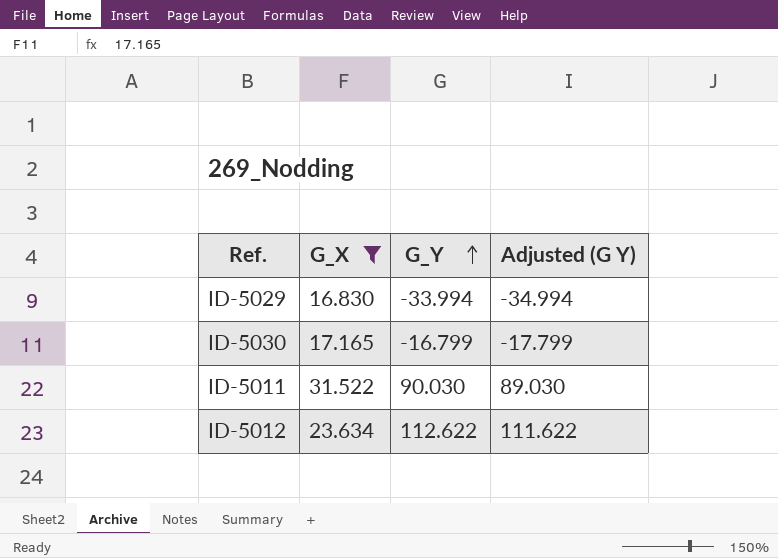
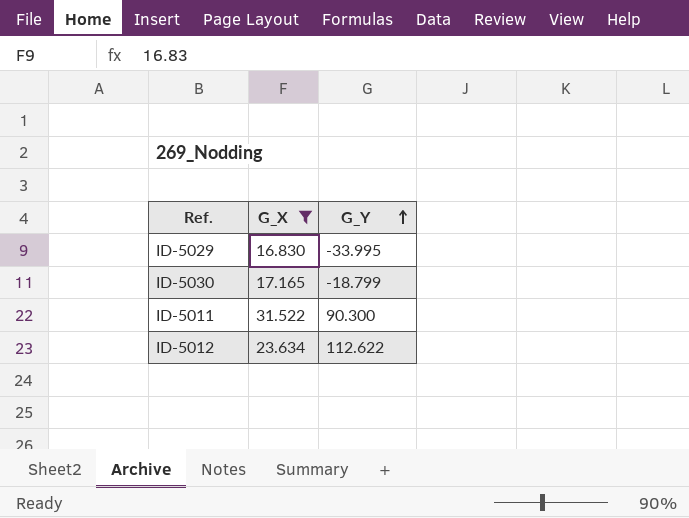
column Adjusted (G Y) | formula: [G_Y] - 1 -> none
ID-5029 | G_Y: -33.994 -> -33.995
ID-5030 | G_Y: -16.799 -> -18.799
ID-5011 | G_Y: 90.030 -> 90.300

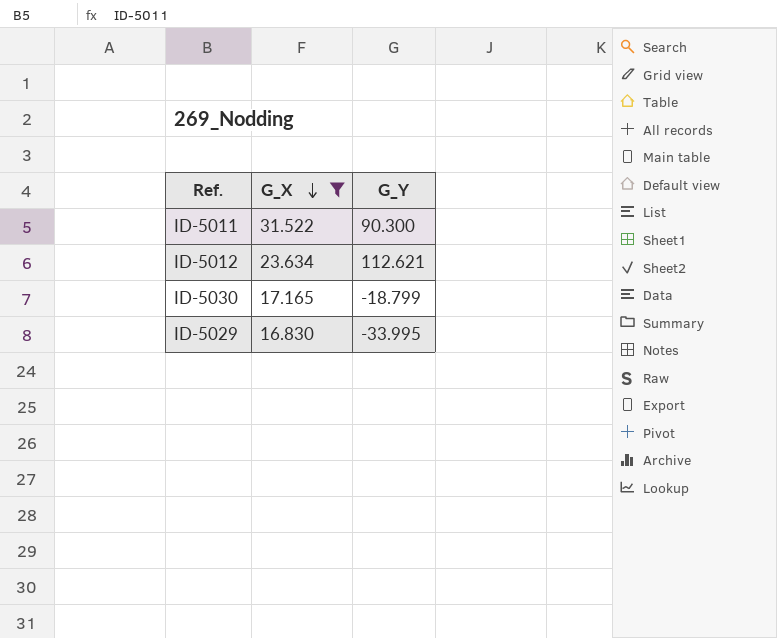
row order: G_Y ascending -> G_X descending
ID-5012 | G_Y: 112.622 -> 112.621

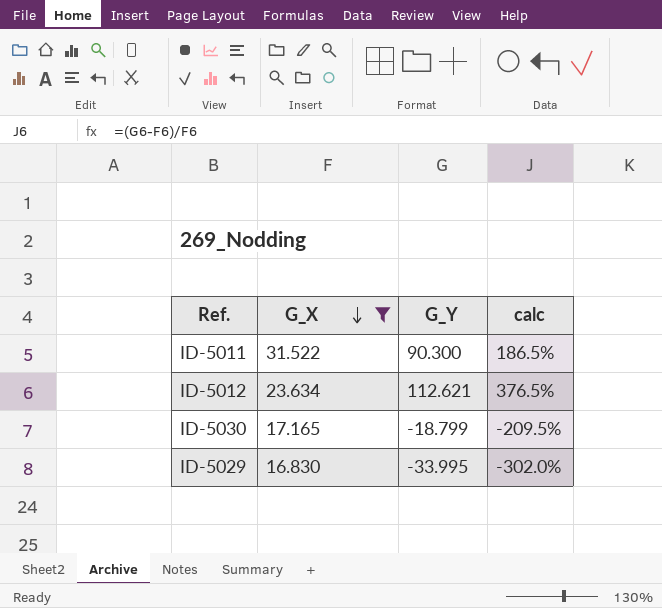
column calc | formula: none -> ([G_Y] - [G_X]) / [G_X]

